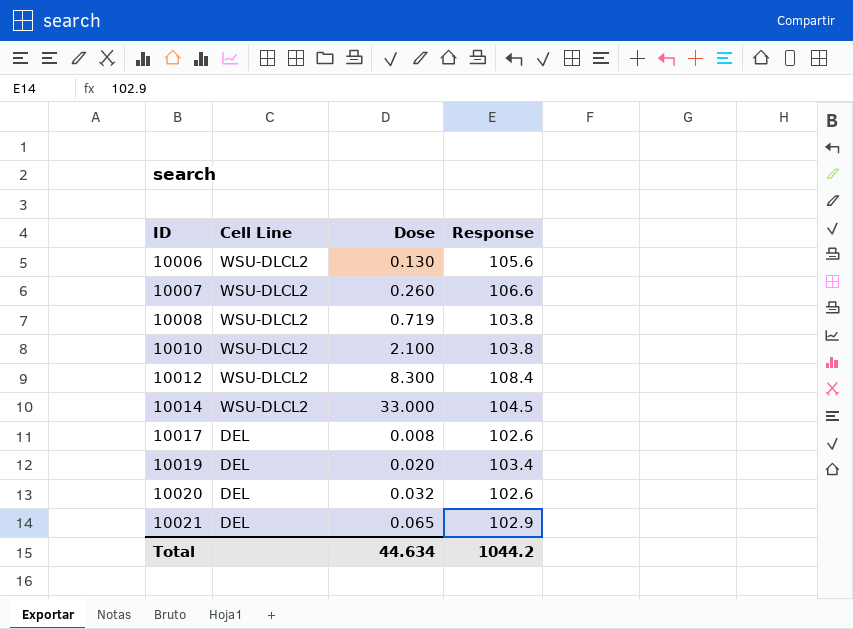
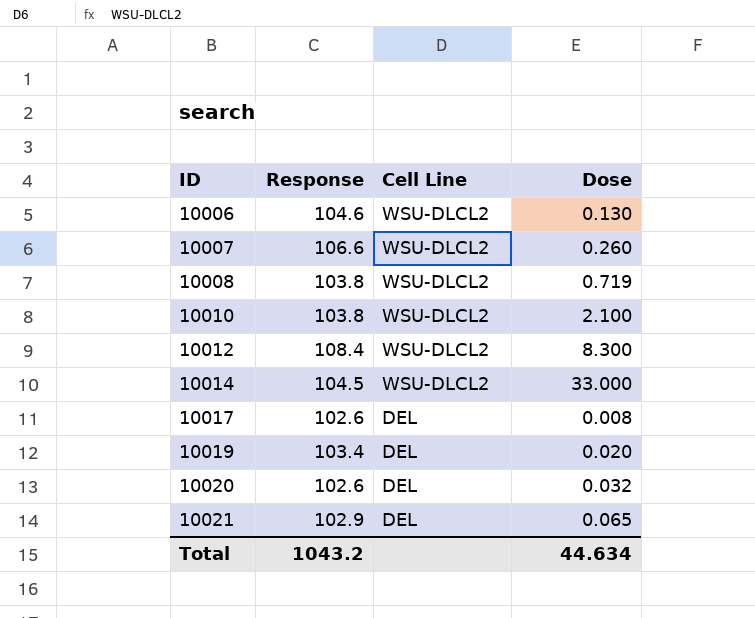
column Response | position: 4 -> 2
10006 | Response: 105.6 -> 104.6
Total | Response: 1044.2 -> 1043.2

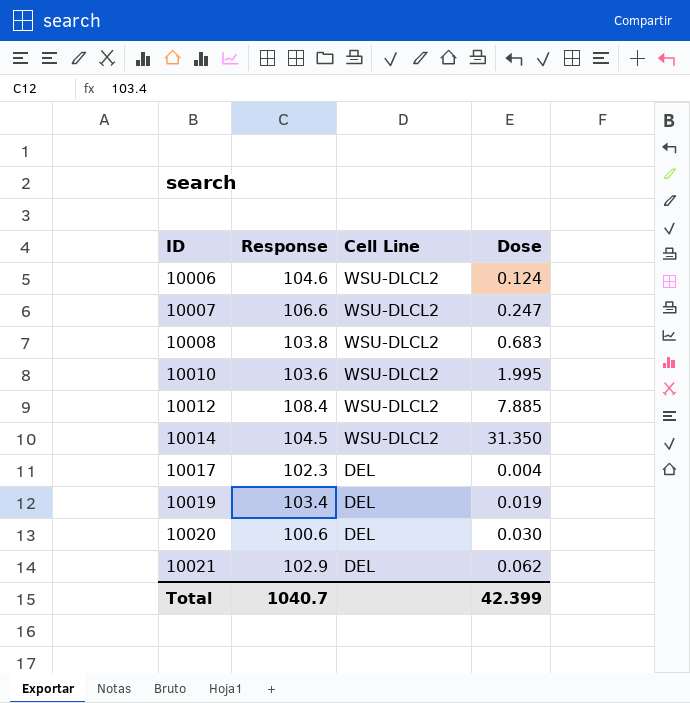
10006 | Dose: 0.130 -> 0.124
10007 | Dose: 0.260 -> 0.247
10008 | Dose: 0.719 -> 0.683
10010 | Response: 103.8 -> 103.6
10010 | Dose: 2.100 -> 1.995
10012 | Dose: 8.300 -> 7.885
10014 | Dose: 33.000 -> 31.350
10017 | Response: 102.6 -> 102.3
10017 | Dose: 0.008 -> 0.004
10019 | Dose: 0.020 -> 0.019
10020 | Response: 102.6 -> 100.6
10020 | Dose: 0.032 -> 0.030
10021 | Dose: 0.065 -> 0.062
Total | Response: 1043.2 -> 1040.7
Total | Dose: 44.634 -> 42.399

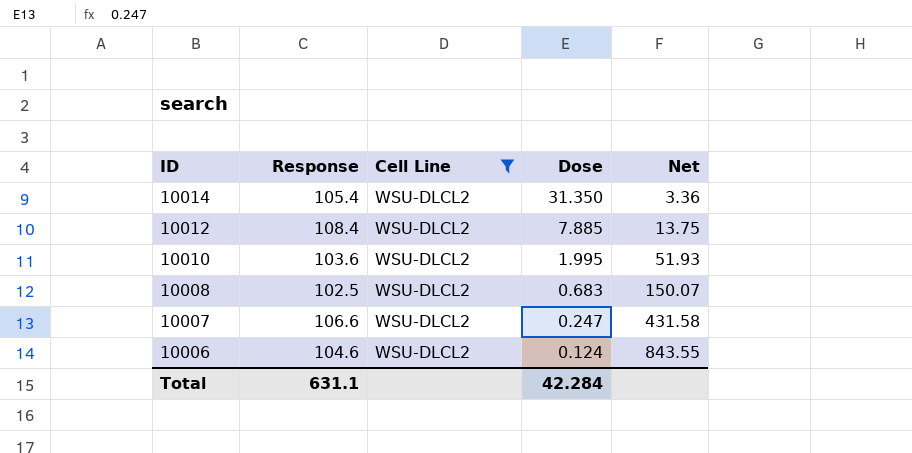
filter: none -> Cell Line = WSU-DLCL2
row order: ID ascending -> ID descending
column Net | formula: none -> [Response] / [Dose]
10014 | Response: 104.5 -> 105.4
10008 | Response: 103.8 -> 102.5
Total | Response: 1040.7 -> 631.1
Total | Dose: 42.399 -> 42.284

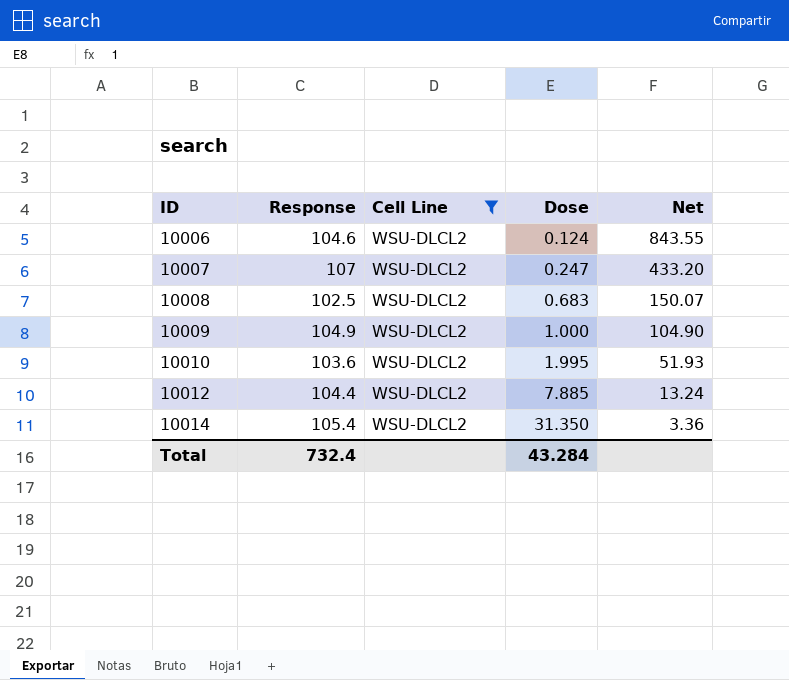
row order: ID descending -> ID ascending
10007 | Response: 106.6 -> 107
10007 | Net: 431.58 -> 433.20
row 10009: none -> 104.9 | WSU-DLCL2 | 1.000 | 104.90
10012 | Response: 108.4 -> 104.4
10012 | Net: 13.75 -> 13.24
Total | Response: 631.1 -> 732.4
Total | Dose: 42.284 -> 43.284

